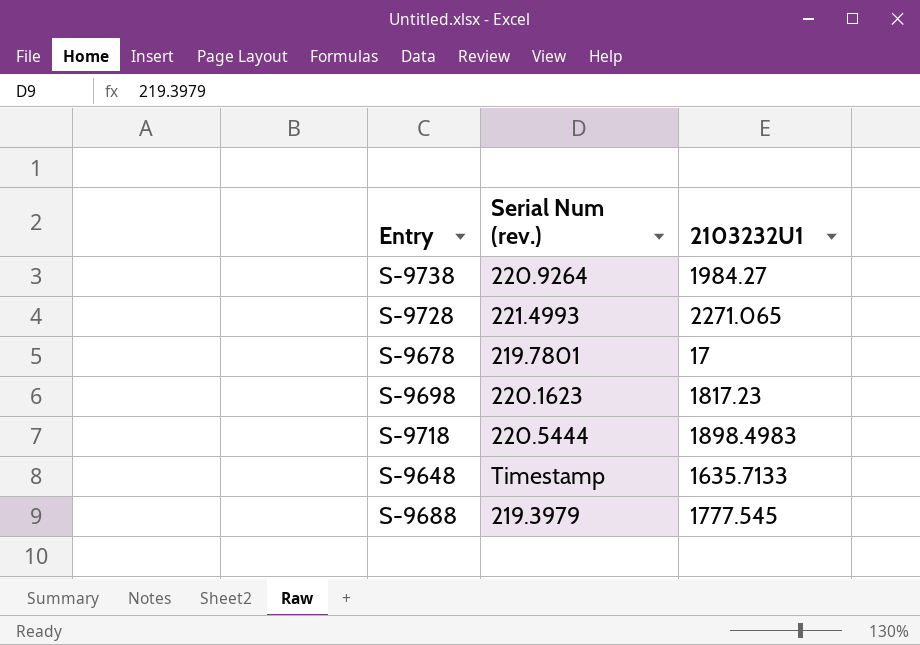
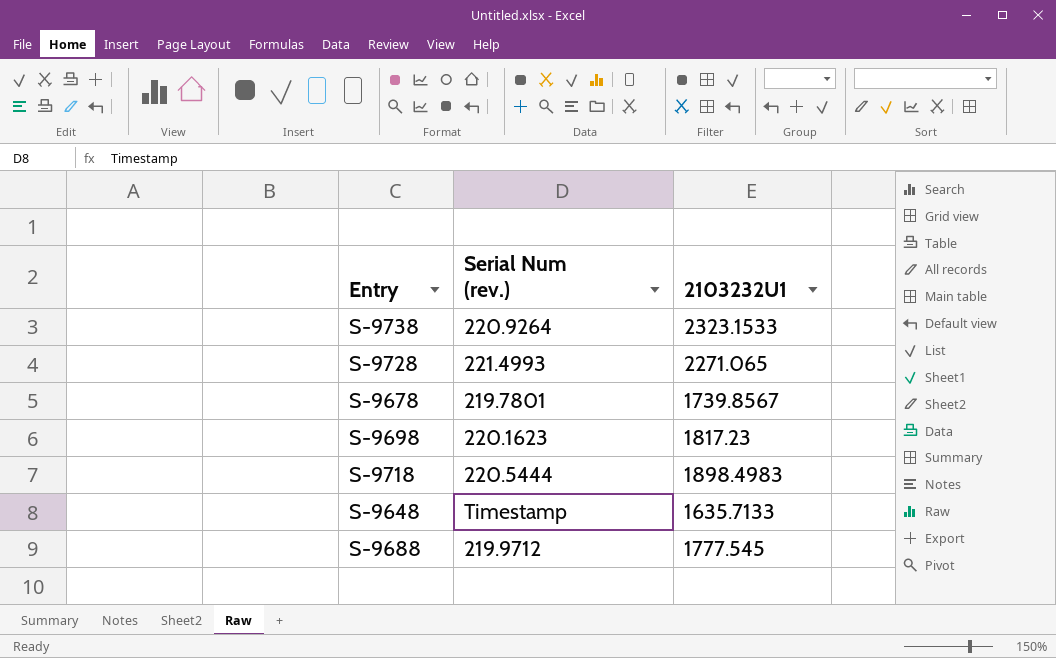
S-9738 | 2103232U1: 1984.27 -> 2323.1533
S-9678 | 2103232U1: 17 -> 1739.8567
S-9688 | Serial Num (rev.): 219.3979 -> 219.9712

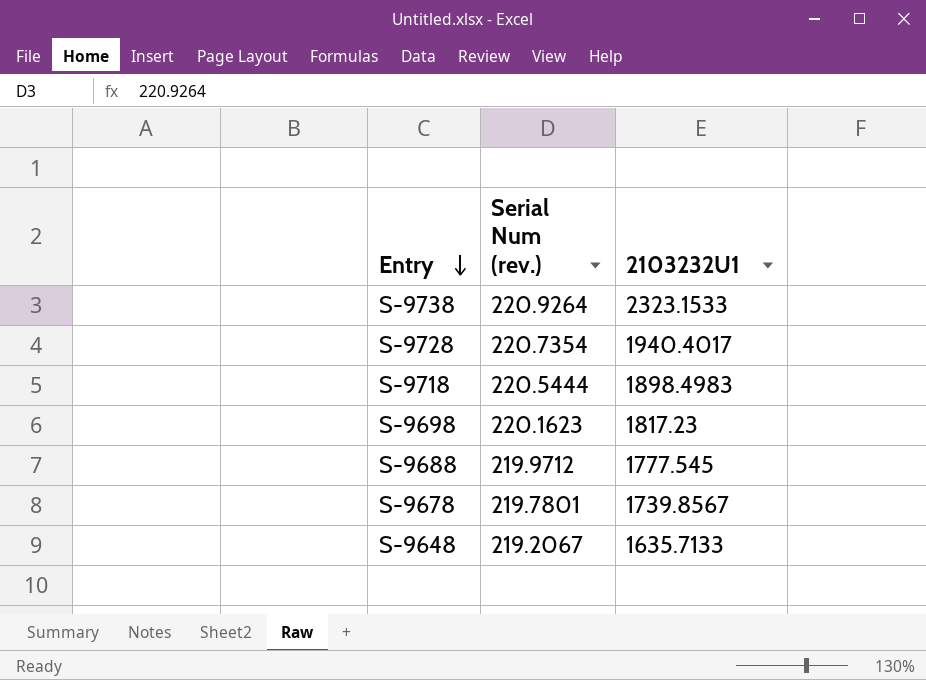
row order: none -> Entry descending
S-9728 | Serial Num (rev.): 221.4993 -> 220.7354
S-9728 | 2103232U1: 2271.065 -> 1940.4017
S-9648 | Serial Num (rev.): Timestamp -> 219.2067

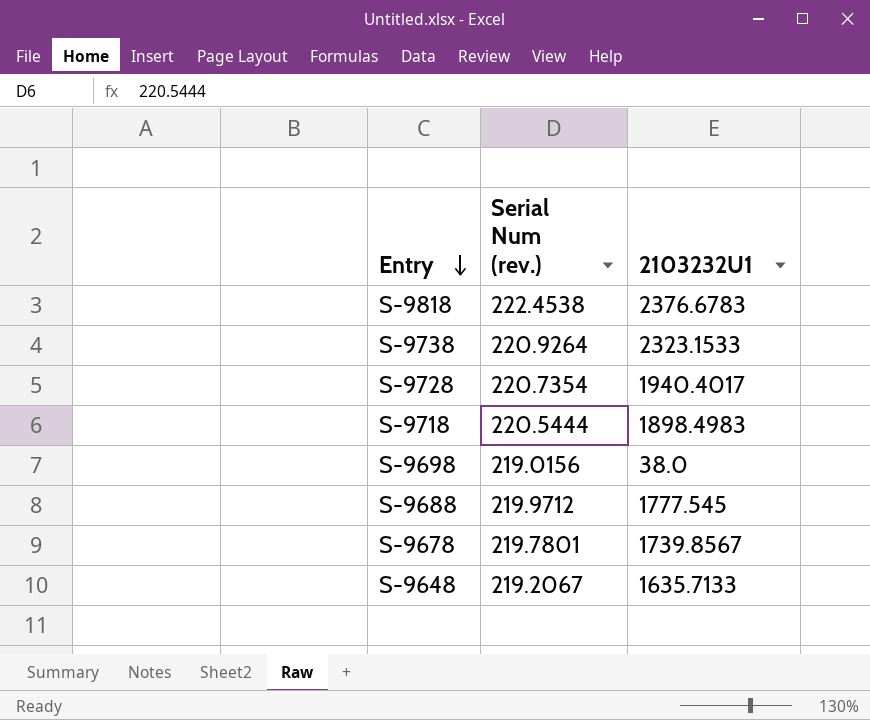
row S-9818: none -> 222.4538 | 2376.6783
S-9698 | Serial Num (rev.): 220.1623 -> 219.0156
S-9698 | 2103232U1: 1817.23 -> 38.0

